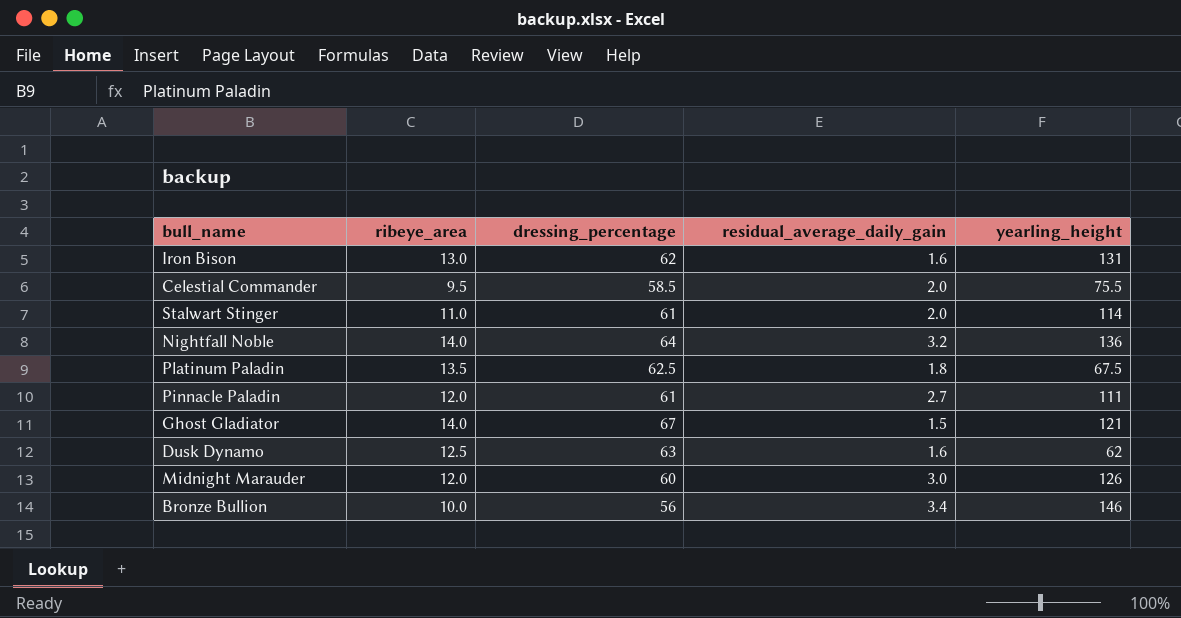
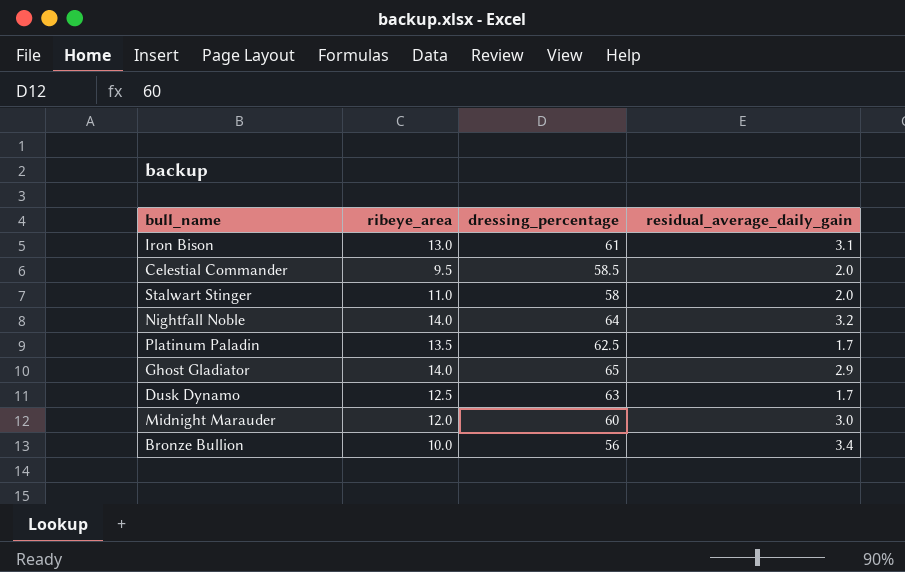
column yearling_height | position: 5 -> none
row Pinnacle Paladin: 12.0 | 61 | 2.7 | 111 -> none
Iron Bison | dressing_percentage: 62 -> 61
Iron Bison | residual_average_daily_gain: 1.6 -> 3.1
Stalwart Stinger | dressing_percentage: 61 -> 58
Platinum Paladin | residual_average_daily_gain: 1.8 -> 1.7
Ghost Gladiator | dressing_percentage: 67 -> 65
Ghost Gladiator | residual_average_daily_gain: 1.5 -> 2.9
Dusk Dynamo | residual_average_daily_gain: 1.6 -> 1.7

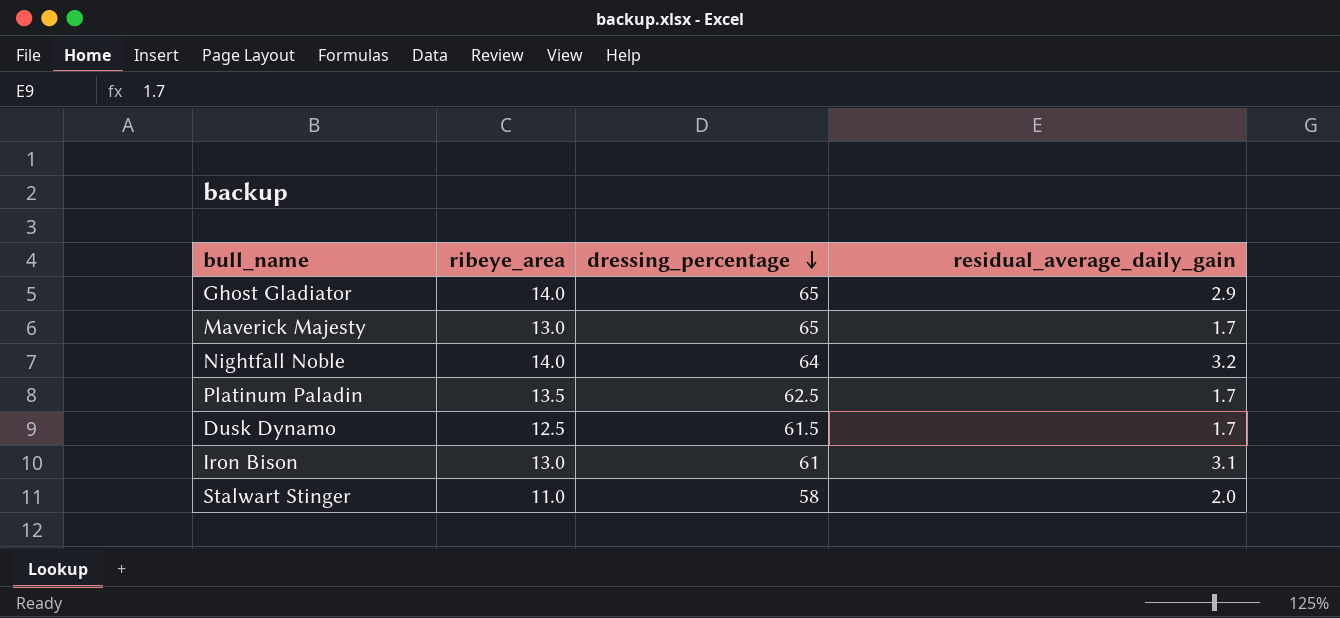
row order: none -> dressing_percentage descending
row Celestial Commander: 9.5 | 58.5 | 2.0 -> none
row Midnight Marauder: 12.0 | 60 | 3.0 -> none
row Bronze Bullion: 10.0 | 56 | 3.4 -> none
row Maverick Majesty: none -> 13.0 | 65 | 1.7
Dusk Dynamo | dressing_percentage: 63 -> 61.5

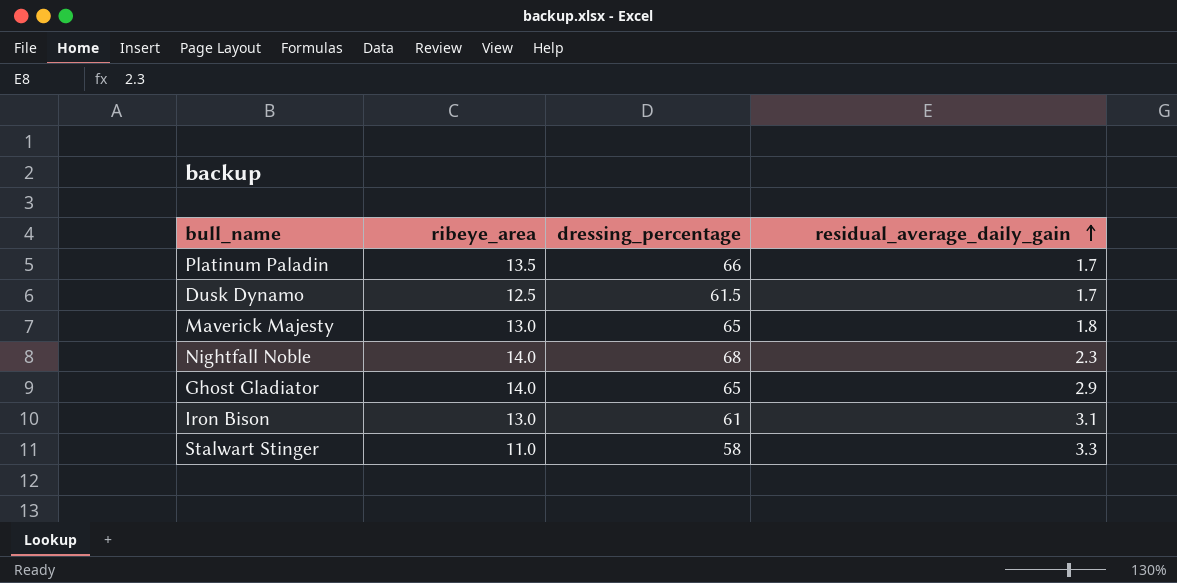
row order: dressing_percentage descending -> residual_average_daily_gain ascending
Platinum Paladin | dressing_percentage: 62.5 -> 66
Maverick Majesty | residual_average_daily_gain: 1.7 -> 1.8
Nightfall Noble | dressing_percentage: 64 -> 68
Nightfall Noble | residual_average_daily_gain: 3.2 -> 2.3
Stalwart Stinger | residual_average_daily_gain: 2.0 -> 3.3

